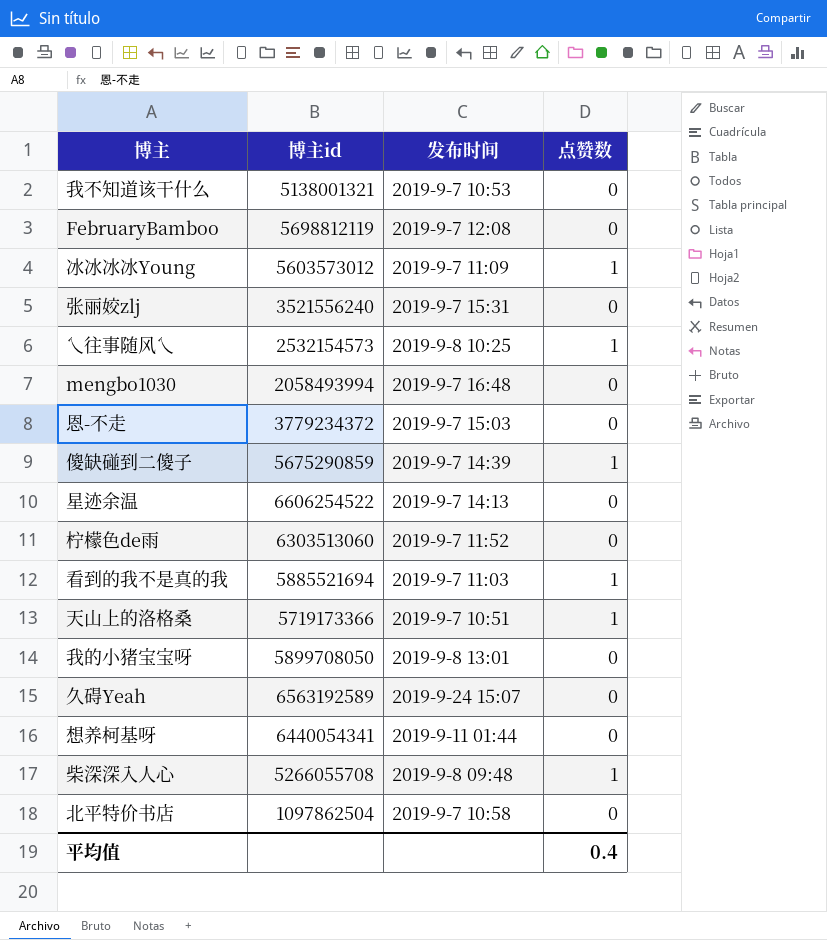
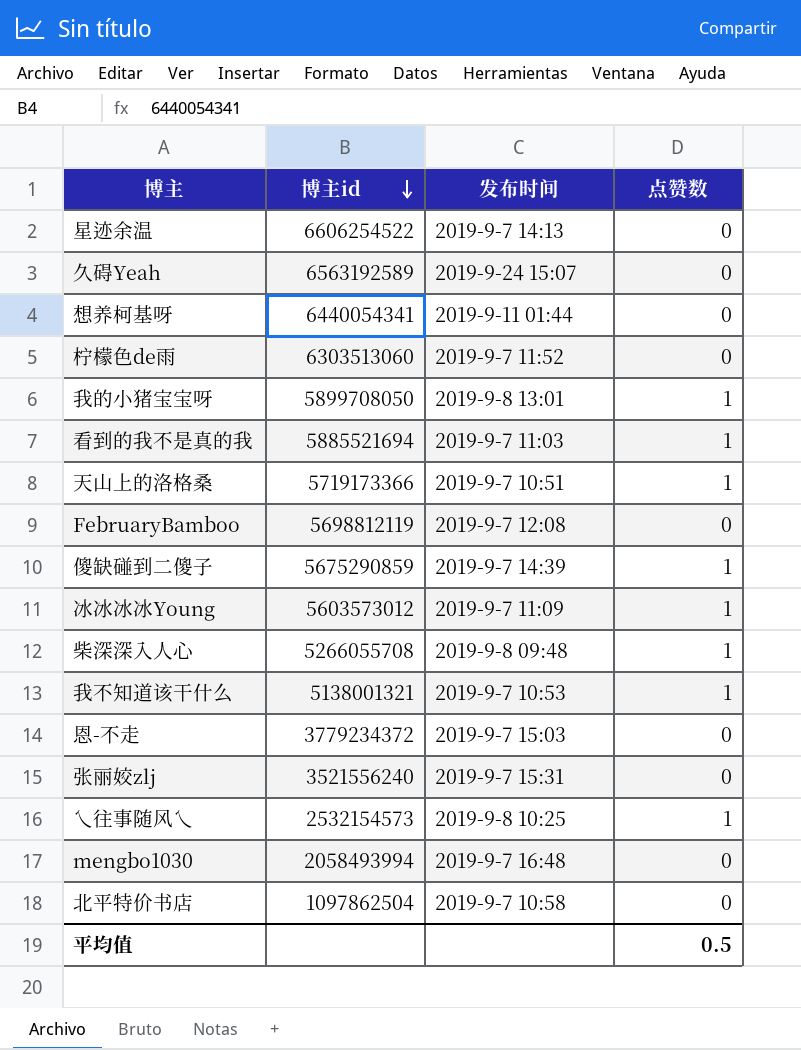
row order: none -> 博主id descending
我的小猪宝宝呀 | 点赞数: 0 -> 1
我不知道该干什么 | 点赞数: 0 -> 1
平均值 | 点赞数: 0.4 -> 0.5

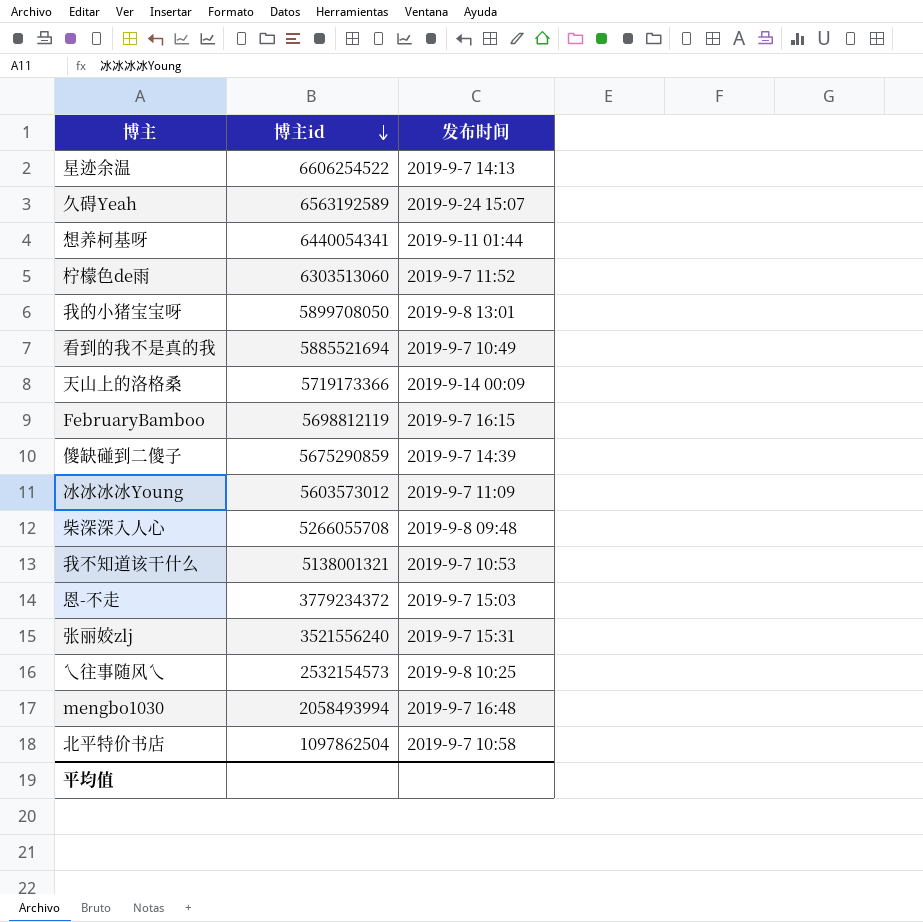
column 点赞数 | position: 4 -> none
看到的我不是真的我 | 发布时间: 2019-9-7 11:03 -> 2019-9-7 10:49
天山上的洛格桑 | 发布时间: 2019-9-7 10:51 -> 2019-9-14 00:09
FebruaryBamboo | 发布时间: 2019-9-7 12:08 -> 2019-9-7 16:15

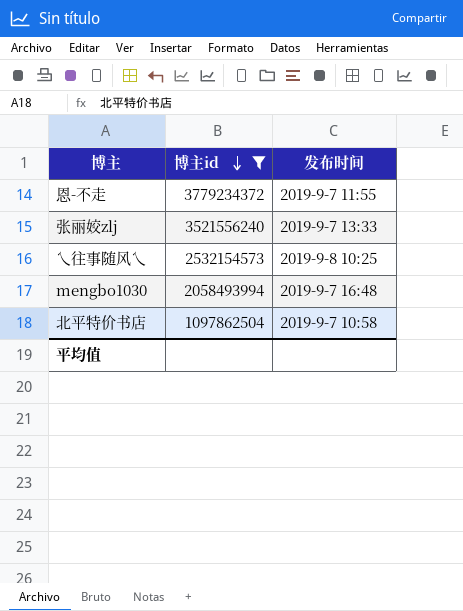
filter: none -> 博主id <= 3779234372
恩-不走 | 发布时间: 2019-9-7 15:03 -> 2019-9-7 11:55
张丽姣zlj | 发布时间: 2019-9-7 15:31 -> 2019-9-7 13:33

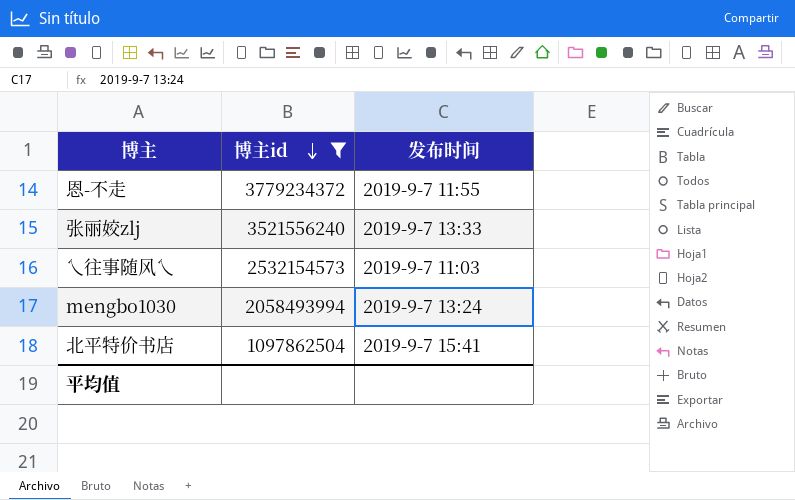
乀往事随风乀 | 发布时间: 2019-9-8 10:25 -> 2019-9-7 11:03
mengbo1030 | 发布时间: 2019-9-7 16:48 -> 2019-9-7 13:24
北平特价书店 | 发布时间: 2019-9-7 10:58 -> 2019-9-7 15:41

